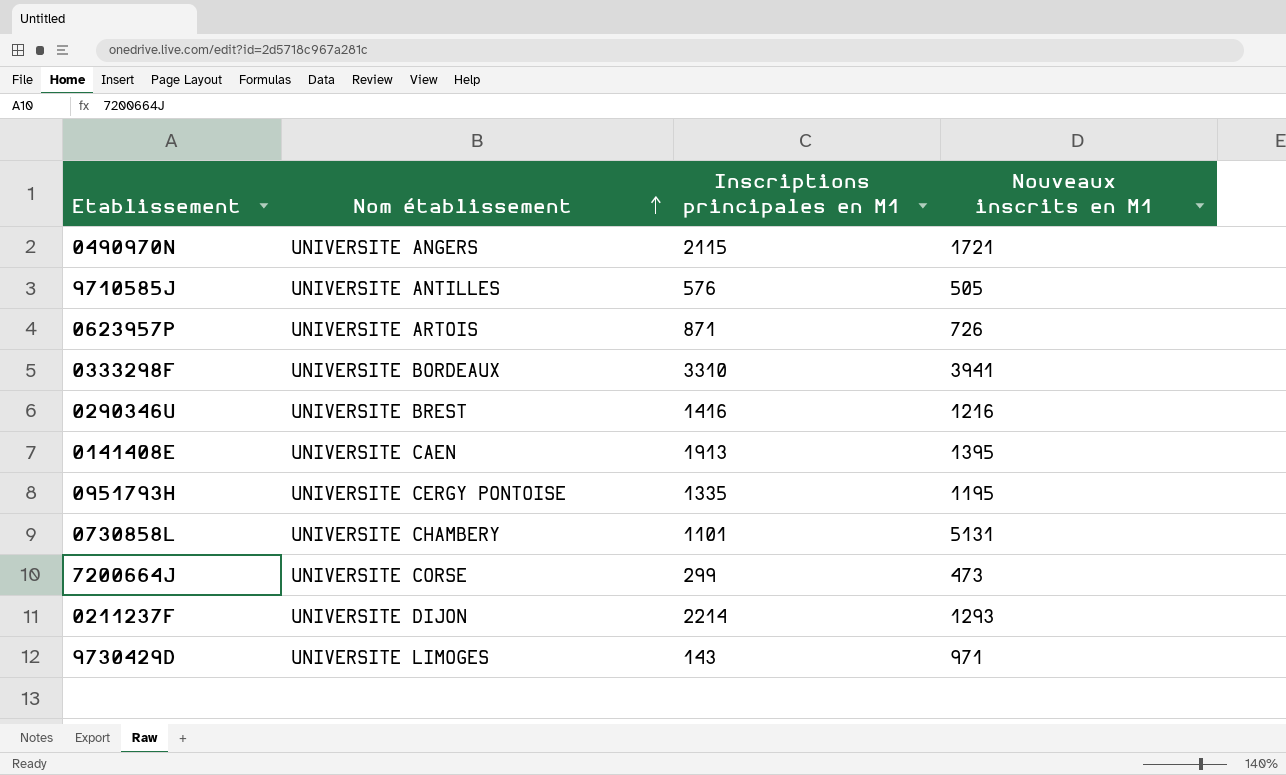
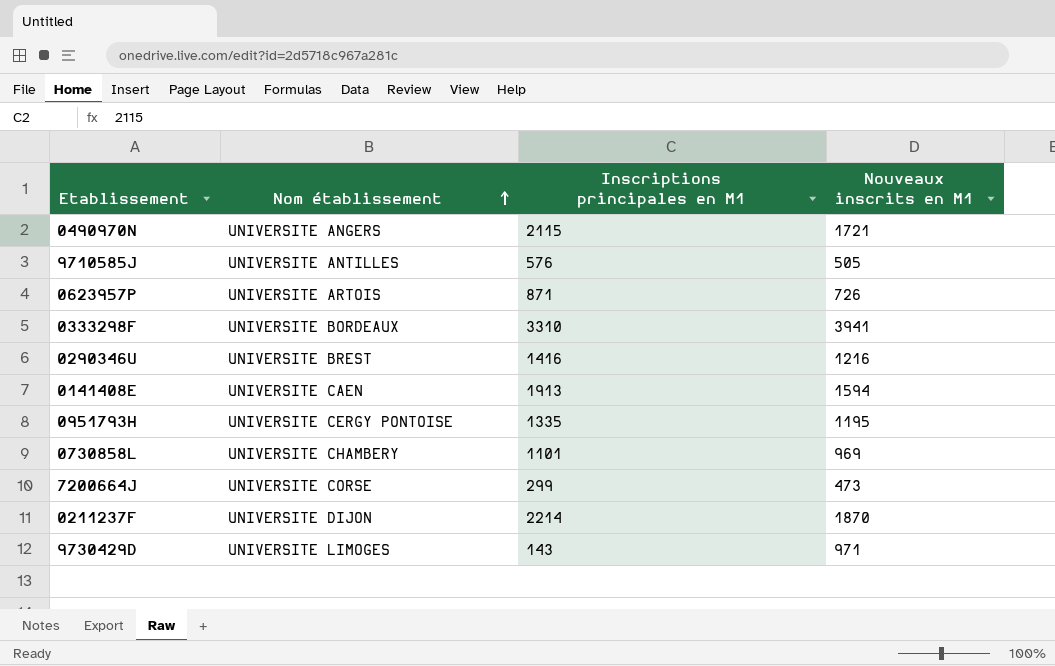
0141408E | Nouveaux inscrits en M1: 1395 -> 1594
0730858L | Nouveaux inscrits en M1: 5131 -> 969
0211237F | Nouveaux inscrits en M1: 1293 -> 1870

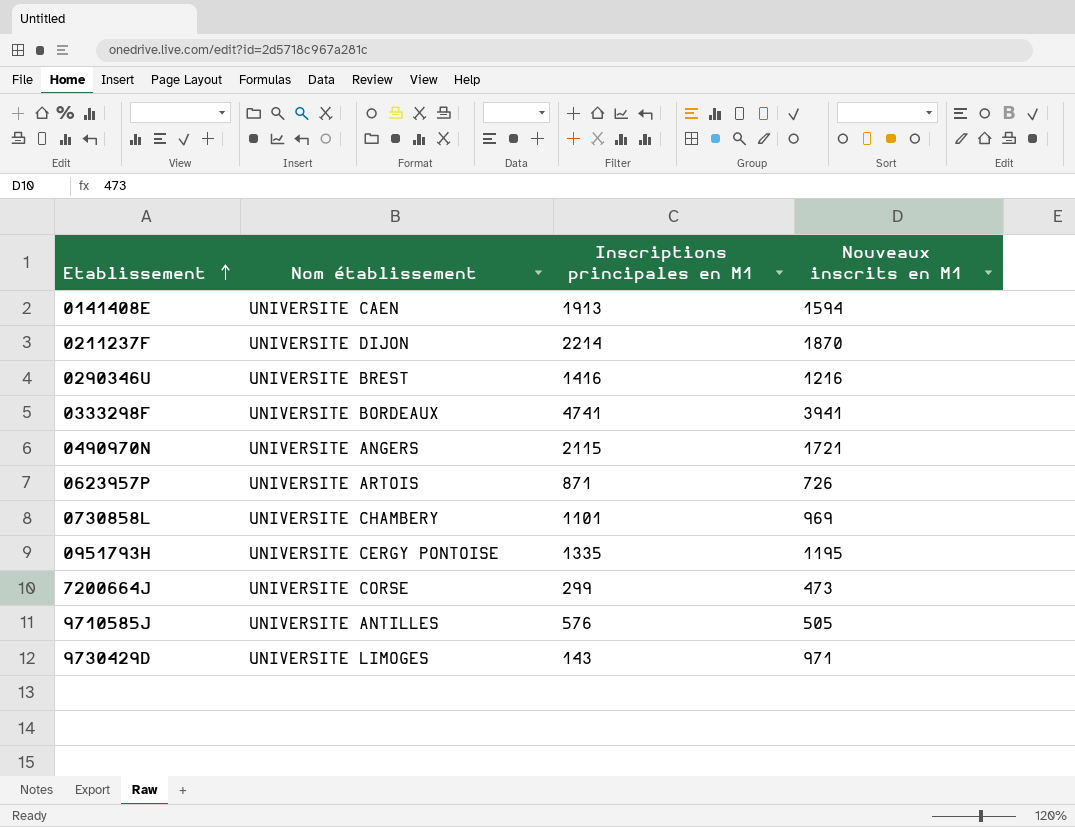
row order: Nom établissement ascending -> Etablissement ascending
0333298F | Inscriptions principales en M1: 3310 -> 4741

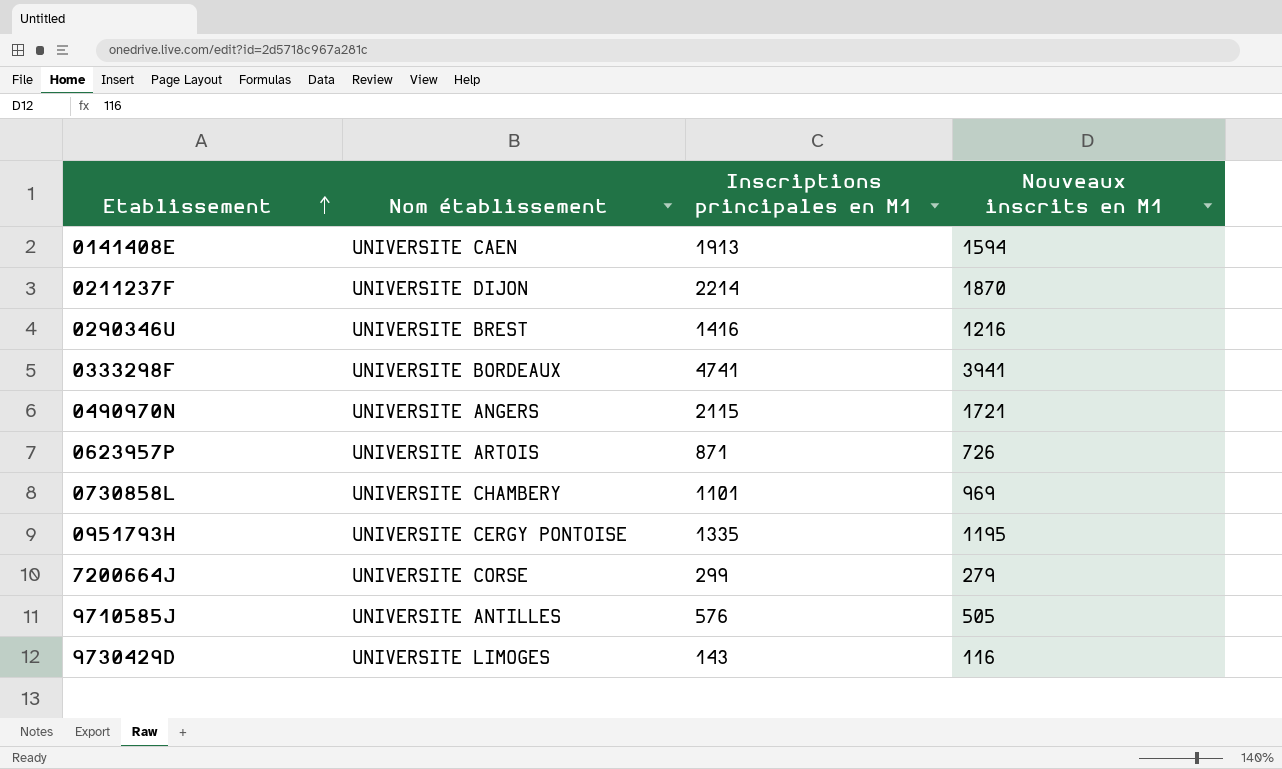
7200664J | Nouveaux inscrits en M1: 473 -> 279
9730429D | Nouveaux inscrits en M1: 971 -> 116

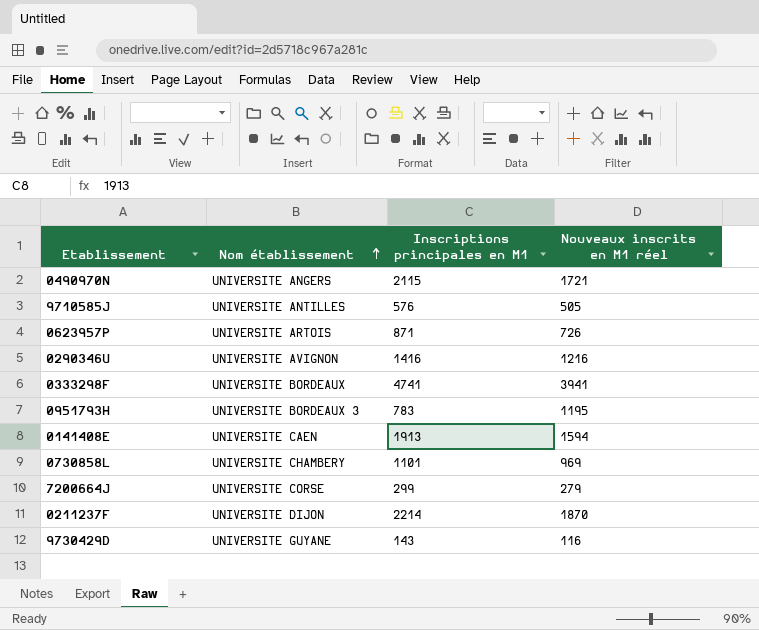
row order: Etablissement ascending -> Nom établissement ascending
column name: Nouveaux inscrits en M1 -> Nouveaux inscrits en M1 réel
0290346U | Nom établissement: UNIVERSITE BREST -> UNIVERSITE AVIGNON
0951793H | Nom établissement: UNIVERSITE CERGY PONTOISE -> UNIVERSITE BORDEAUX 3
0951793H | Inscriptions principales en M1: 1335 -> 783
9730429D | Nom établissement: UNIVERSITE LIMOGES -> UNIVERSITE GUYANE

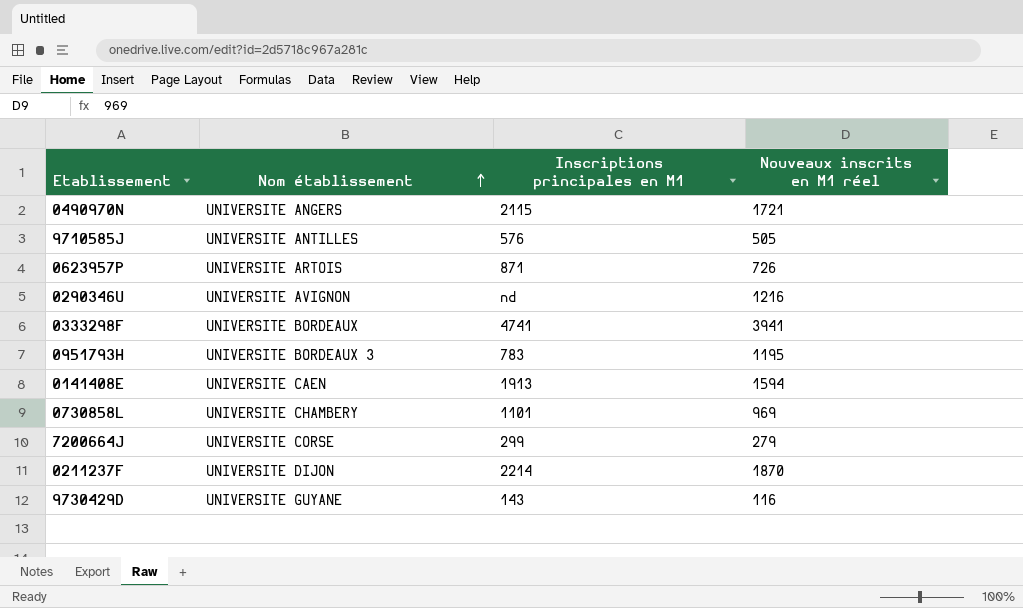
0290346U | Inscriptions principales en M1: 1416 -> nd

